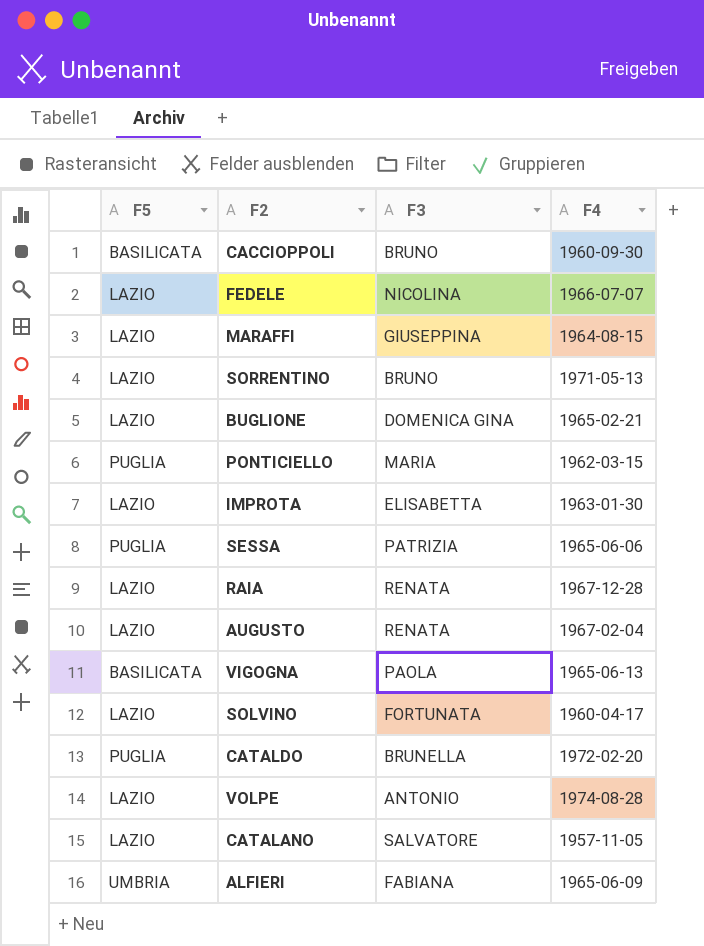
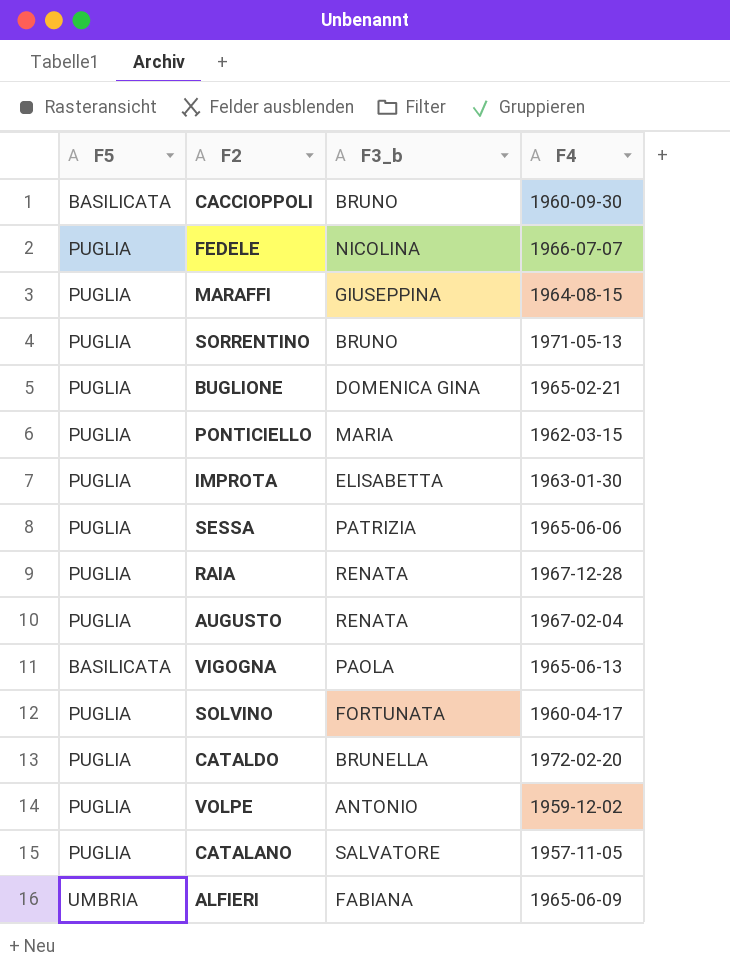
column name: F3 -> F3_b
FEDELE | F5: LAZIO -> PUGLIA
MARAFFI | F5: LAZIO -> PUGLIA
SORRENTINO | F5: LAZIO -> PUGLIA
BUGLIONE | F5: LAZIO -> PUGLIA
IMPROTA | F5: LAZIO -> PUGLIA
RAIA | F5: LAZIO -> PUGLIA
AUGUSTO | F5: LAZIO -> PUGLIA
SOLVINO | F5: LAZIO -> PUGLIA
VOLPE | F5: LAZIO -> PUGLIA
VOLPE | F4: 1974-08-28 -> 1959-12-02
CATALANO | F5: LAZIO -> PUGLIA

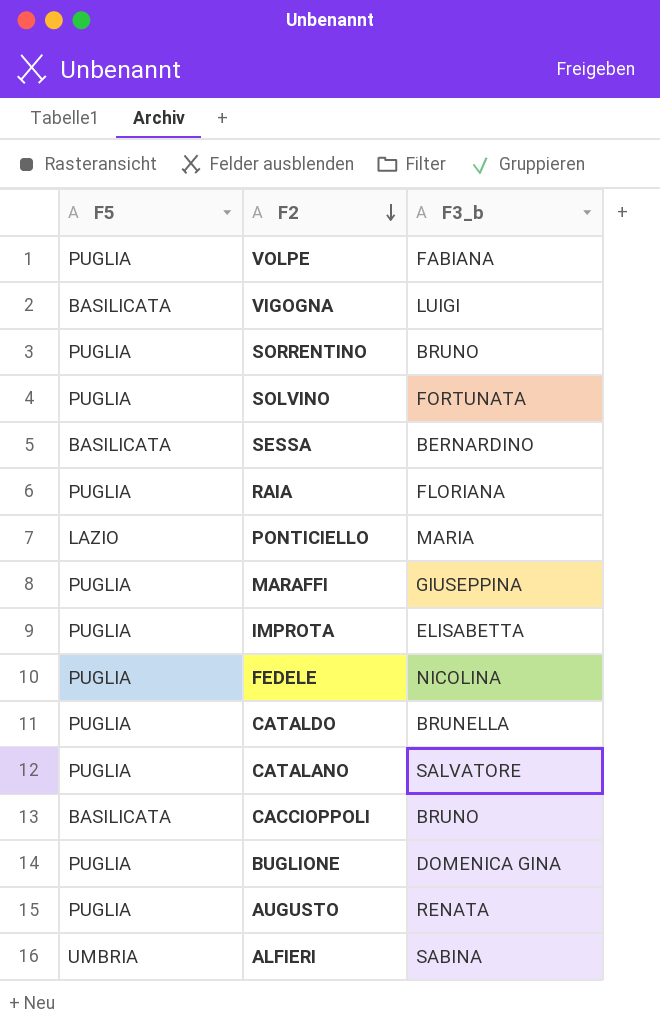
row order: none -> F2 descending
column F4 | position: 4 -> none
VOLPE | F3_b: ANTONIO -> FABIANA
VIGOGNA | F3_b: PAOLA -> LUIGI
SESSA | F5: PUGLIA -> BASILICATA
SESSA | F3_b: PATRIZIA -> BERNARDINO
RAIA | F3_b: RENATA -> FLORIANA
PONTICIELLO | F5: PUGLIA -> LAZIO
ALFIERI | F3_b: FABIANA -> SABINA

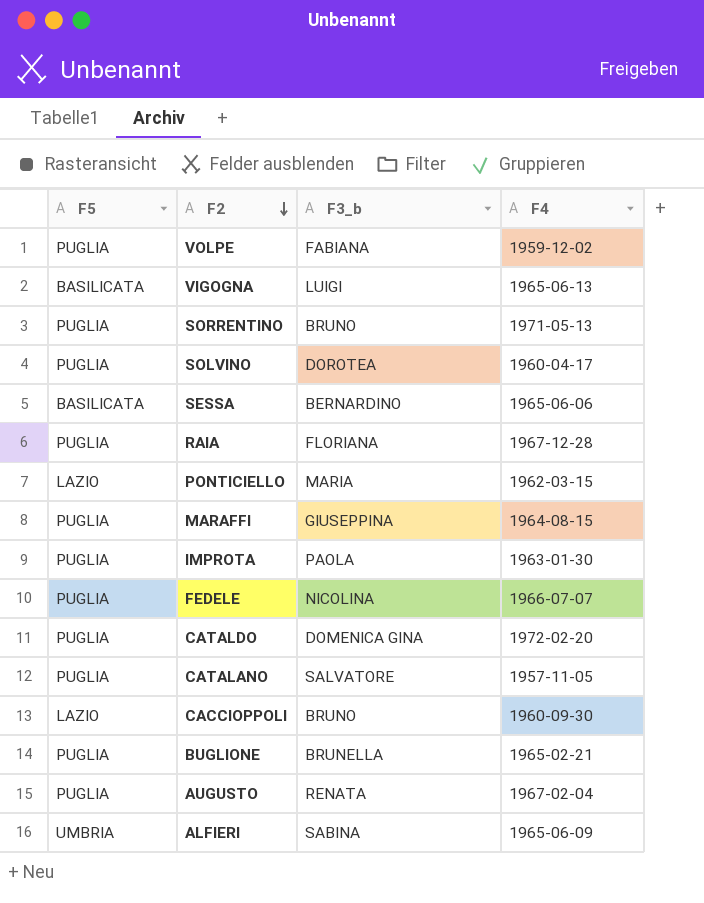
column F4 | position: none -> 4
SOLVINO | F3_b: FORTUNATA -> DOROTEA
IMPROTA | F3_b: ELISABETTA -> PAOLA
CATALDO | F3_b: BRUNELLA -> DOMENICA GINA
CACCIOPPOLI | F5: BASILICATA -> LAZIO
BUGLIONE | F3_b: DOMENICA GINA -> BRUNELLA

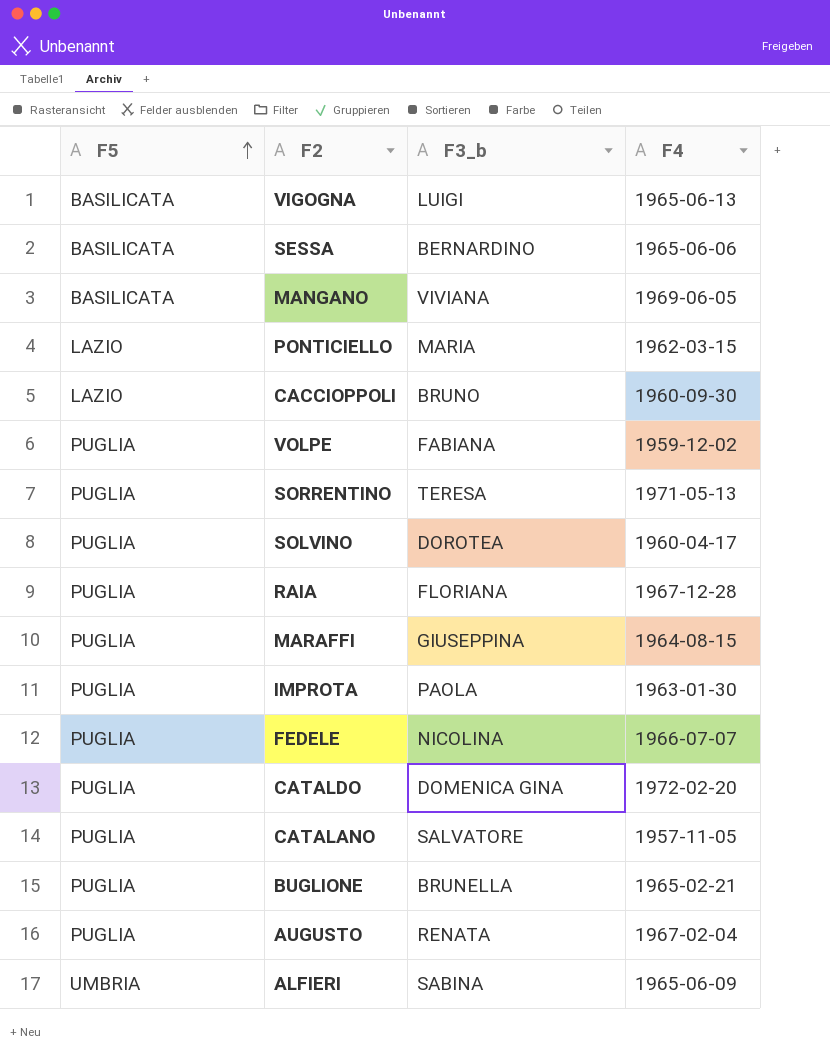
row order: F2 descending -> F5 ascending
row MANGANO: none -> BASILICATA | VIVIANA | 1969-06-05
SORRENTINO | F3_b: BRUNO -> TERESA

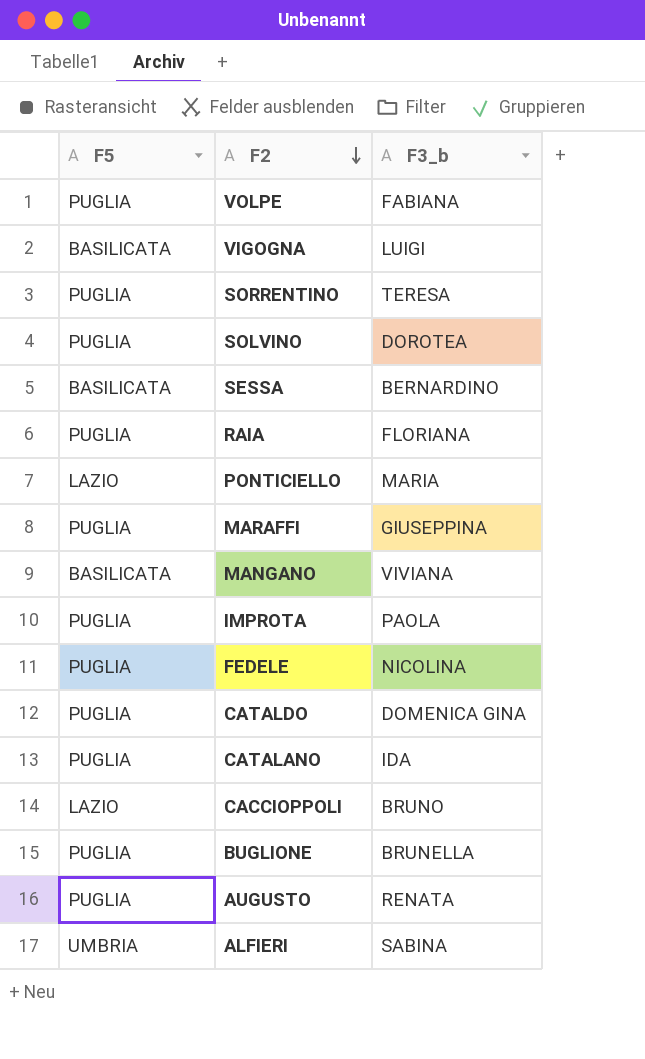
row order: F5 ascending -> F2 descending
column F4 | position: 4 -> none
CATALANO | F3_b: SALVATORE -> IDA

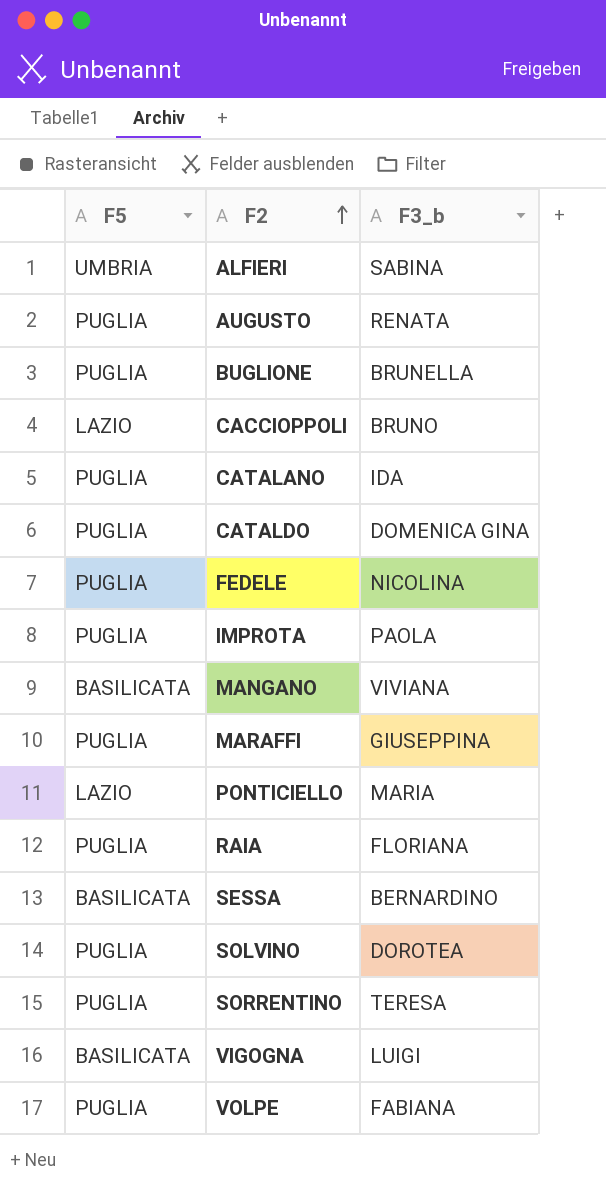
row order: F2 descending -> F2 ascending

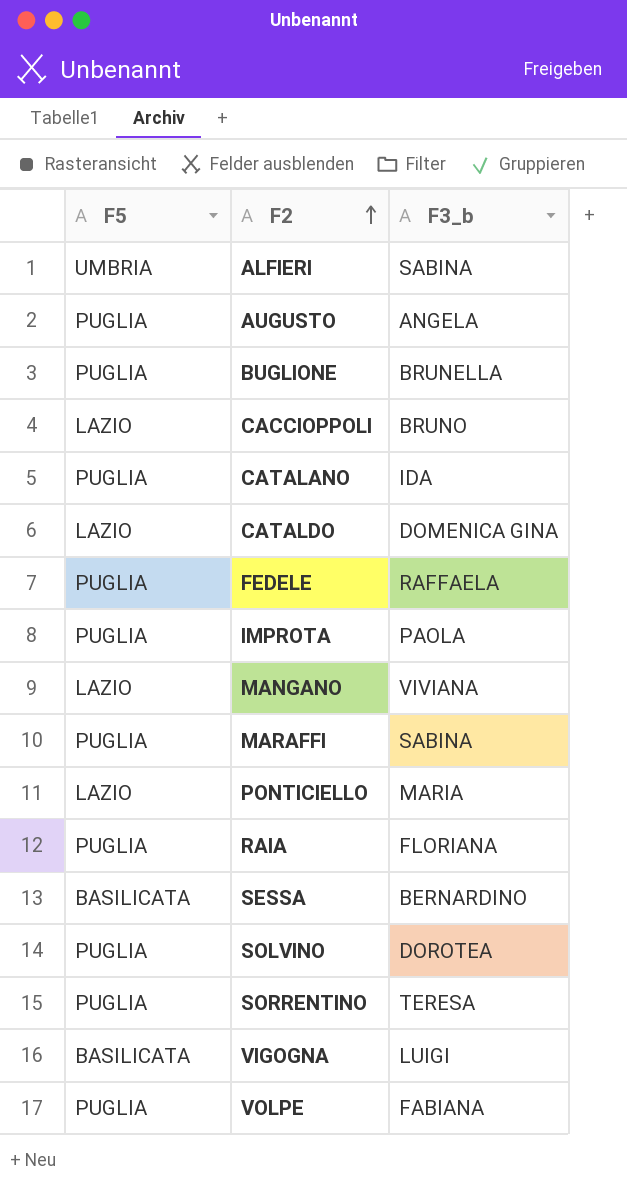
AUGUSTO | F3_b: RENATA -> ANGELA
CATALDO | F5: PUGLIA -> LAZIO
FEDELE | F3_b: NICOLINA -> RAFFAELA
MANGANO | F5: BASILICATA -> LAZIO
MARAFFI | F3_b: GIUSEPPINA -> SABINA

